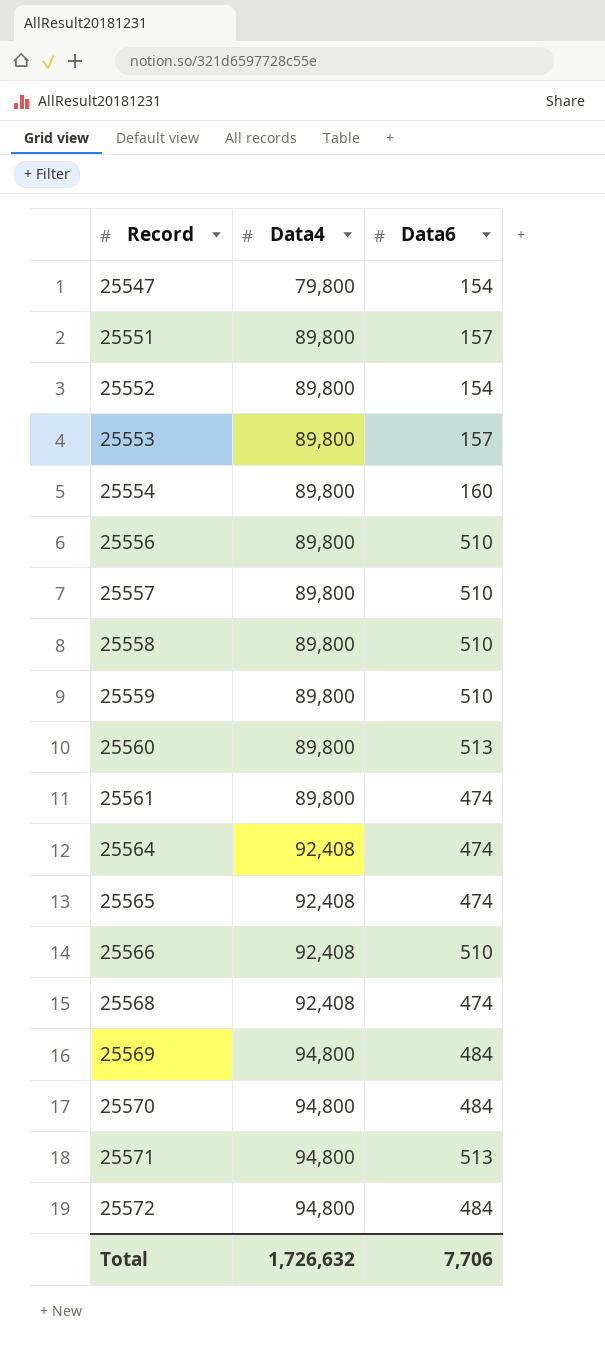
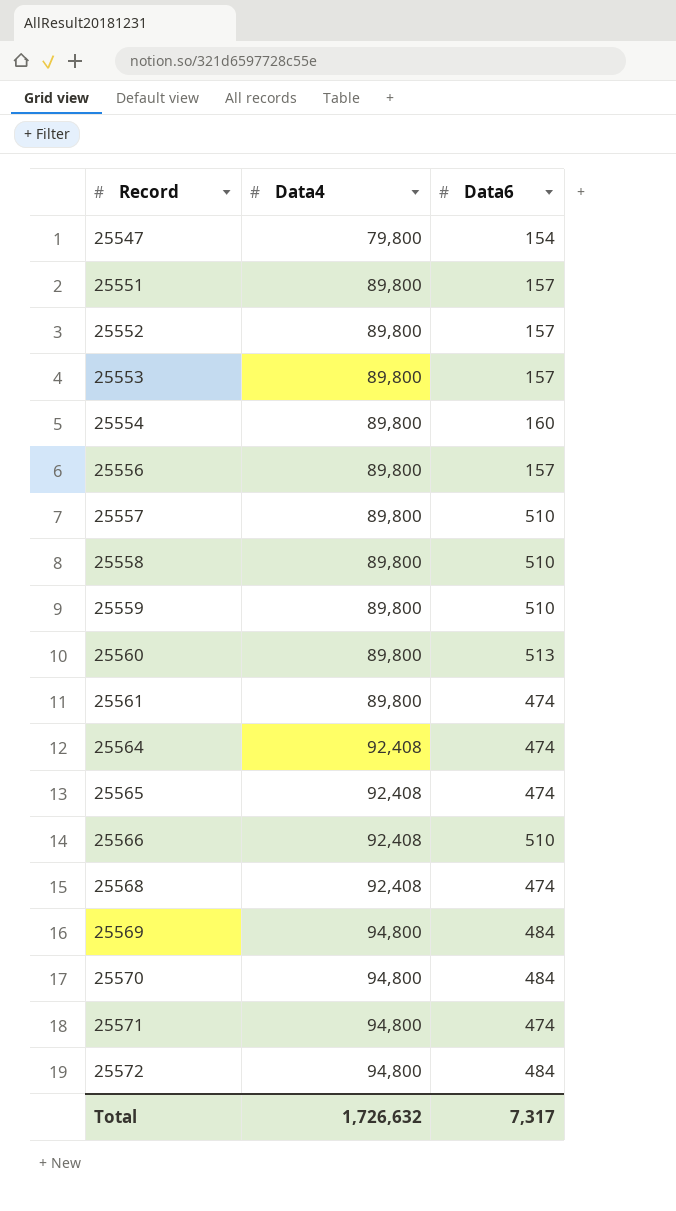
25552 | Data6: 154 -> 157
25556 | Data6: 510 -> 157
25571 | Data6: 513 -> 474
Total | Data6: 7,706 -> 7,317

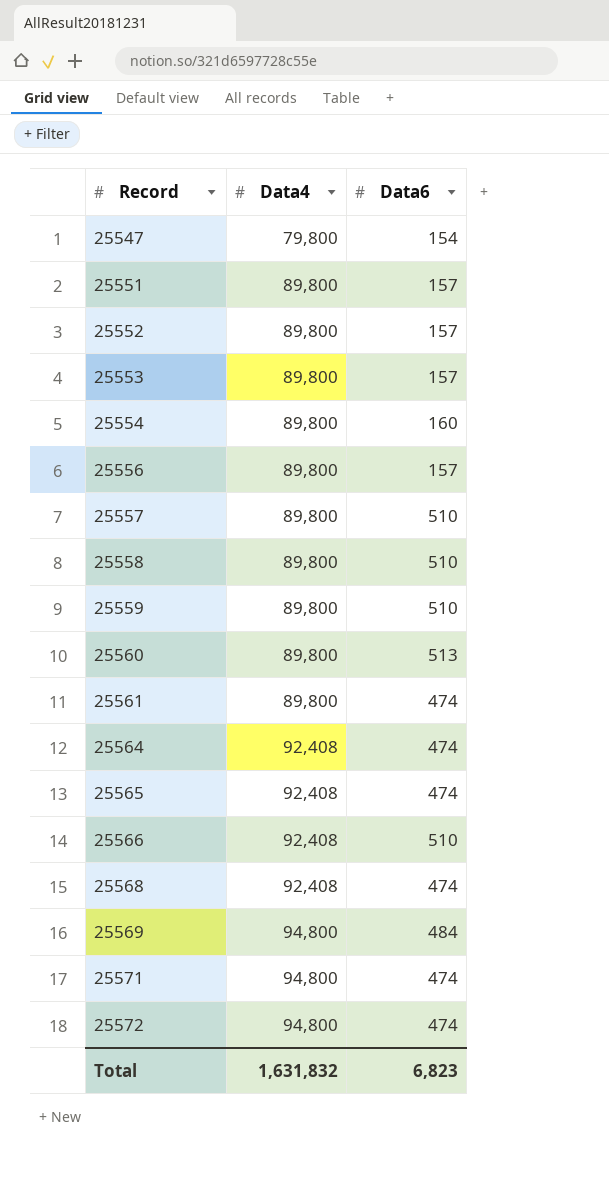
row 25570: 94,800 | 484 -> none
25572 | Data6: 484 -> 474
Total | Data4: 1,726,632 -> 1,631,832
Total | Data6: 7,317 -> 6,823

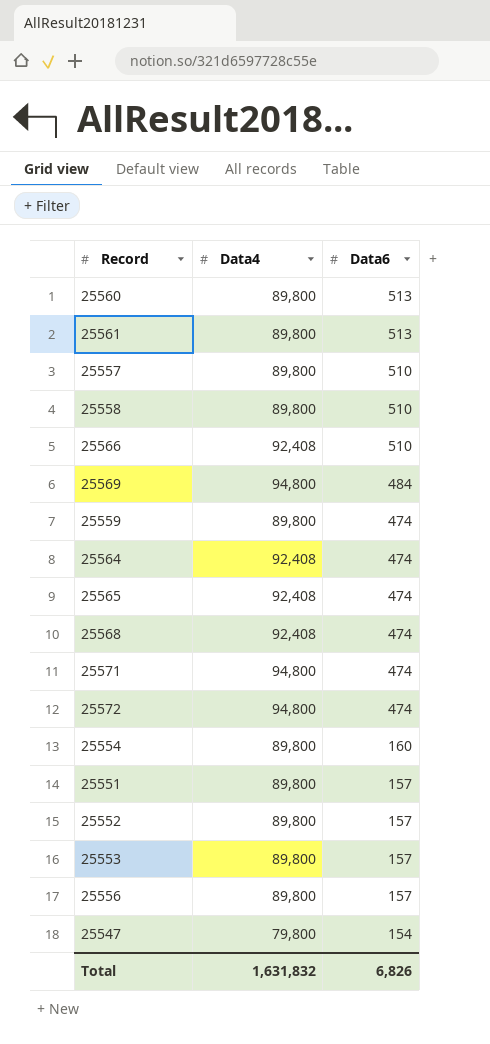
row order: Record ascending -> Data6 descending
25561 | Data6: 474 -> 513
25559 | Data6: 510 -> 474
Total | Data6: 6,823 -> 6,826

